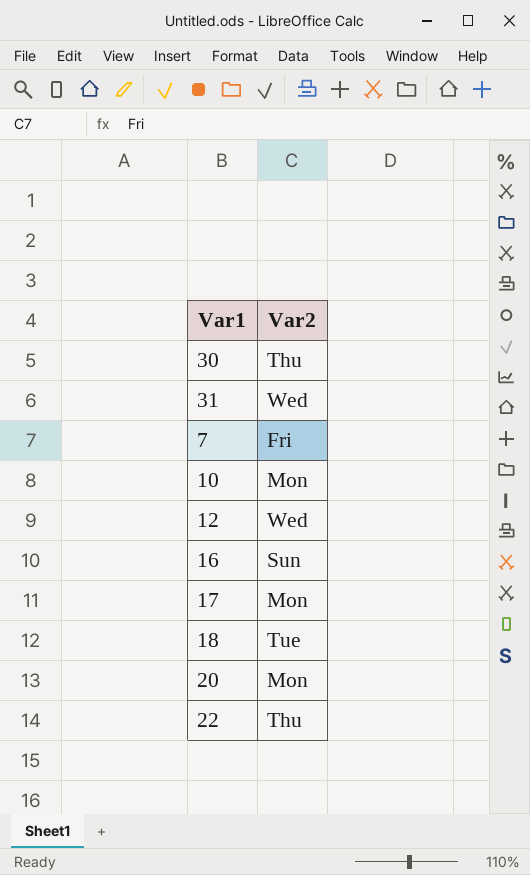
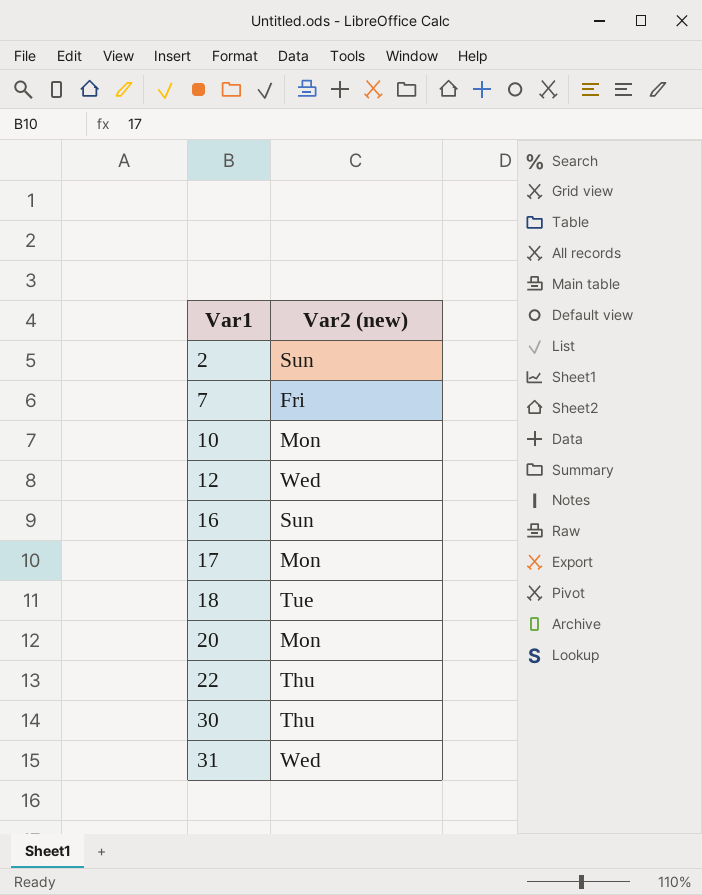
row order: none -> Var1 ascending
column name: Var2 -> Var2 (new)
row 2: none -> Sun

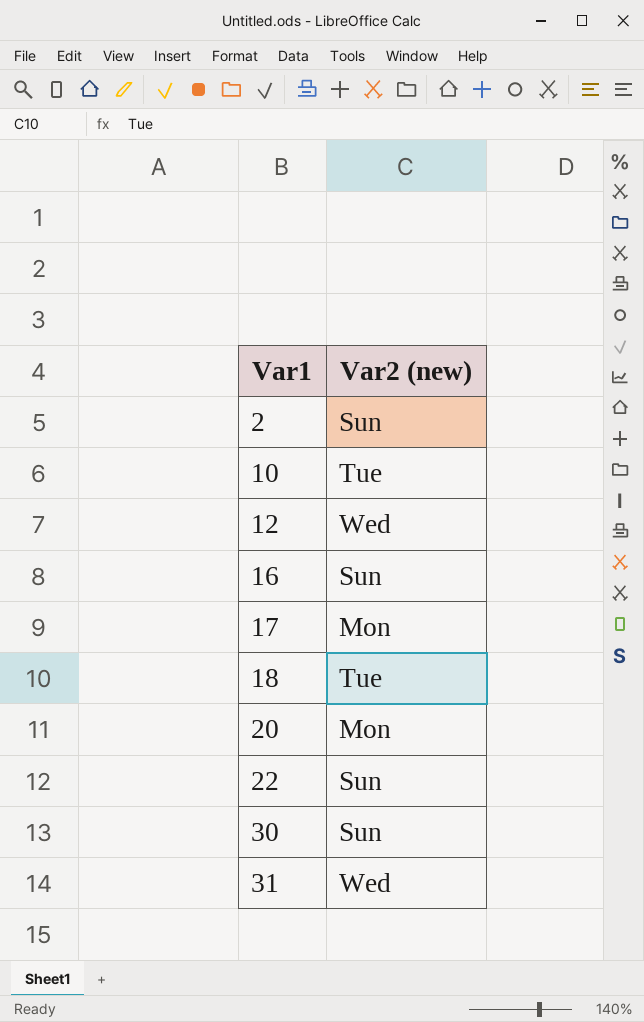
row 7: Fri -> none
10 | Var2 (new): Mon -> Tue
22 | Var2 (new): Thu -> Sun
30 | Var2 (new): Thu -> Sun

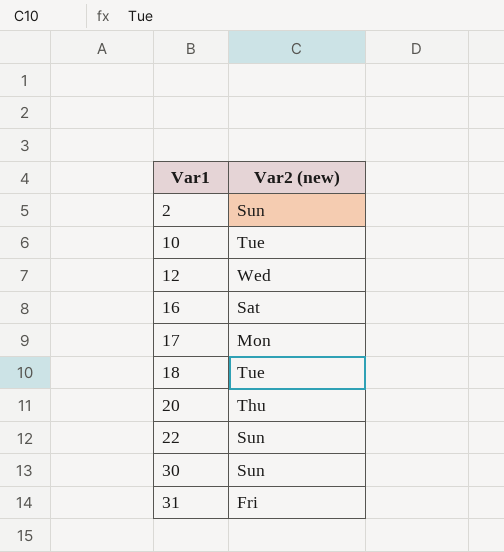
16 | Var2 (new): Sun -> Sat
20 | Var2 (new): Mon -> Thu
31 | Var2 (new): Wed -> Fri

